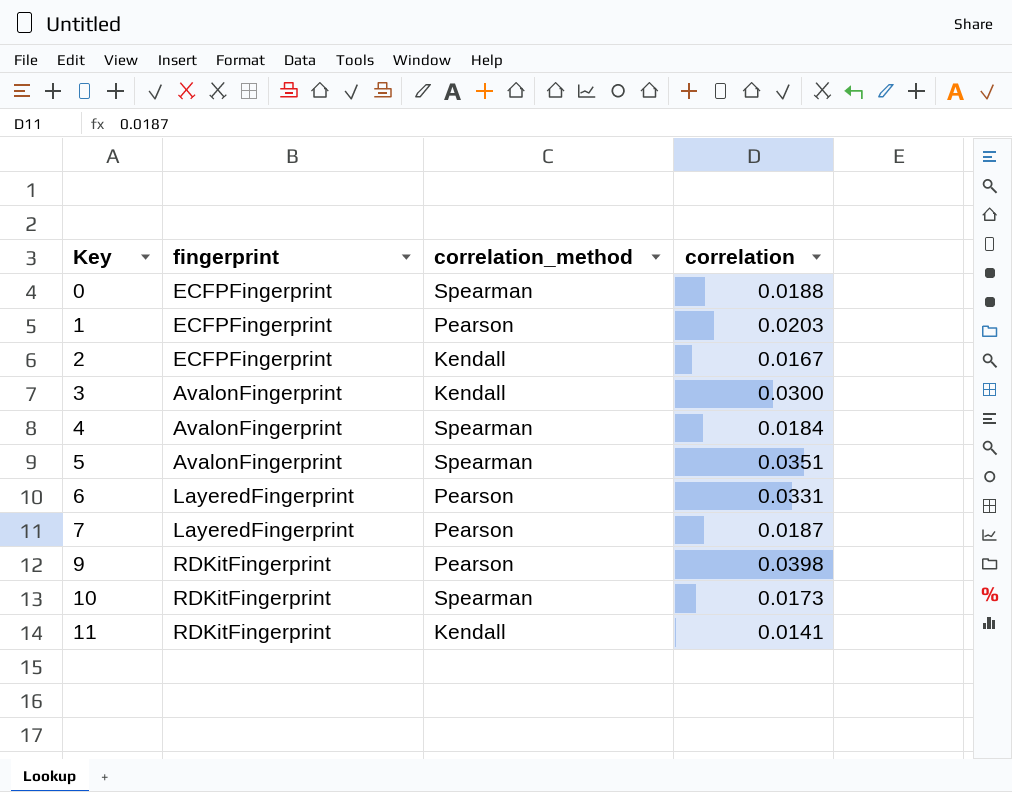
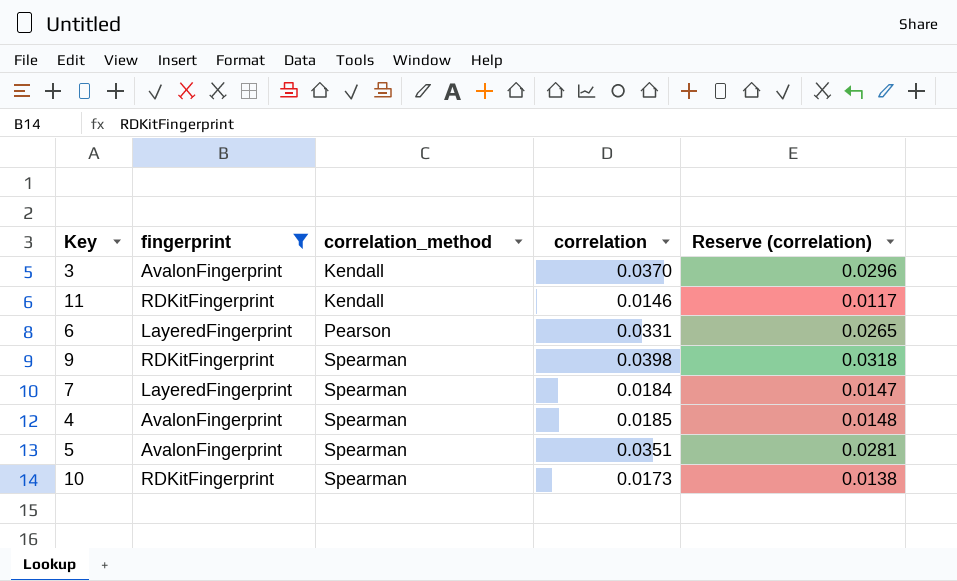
filter: none -> fingerprint != ECFPFingerprint
row order: Key ascending -> correlation_method ascending
column Reserve (correlation) | formula: none -> [correlation] * 0.8
3 | correlation: 0.0300 -> 0.0370
11 | correlation: 0.0141 -> 0.0146
9 | correlation_method: Pearson -> Spearman
7 | correlation_method: Pearson -> Spearman
7 | correlation: 0.0187 -> 0.0184
4 | correlation: 0.0184 -> 0.0185

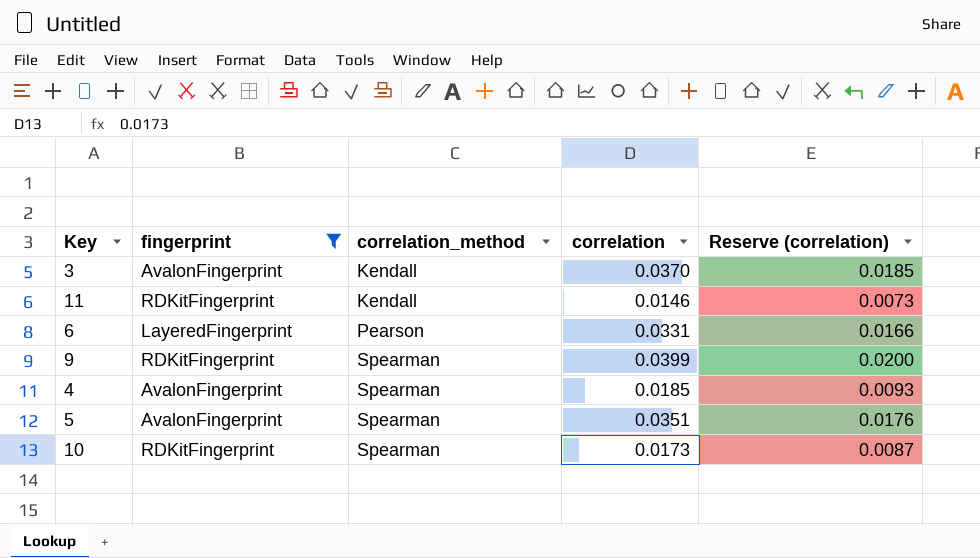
column Reserve (correlation) | formula: [correlation] * 0.8 -> [correlation] * 0.5
row 7: LayeredFingerprint | Spearman | 0.0184 | 0.0147 -> none
9 | correlation: 0.0398 -> 0.0399

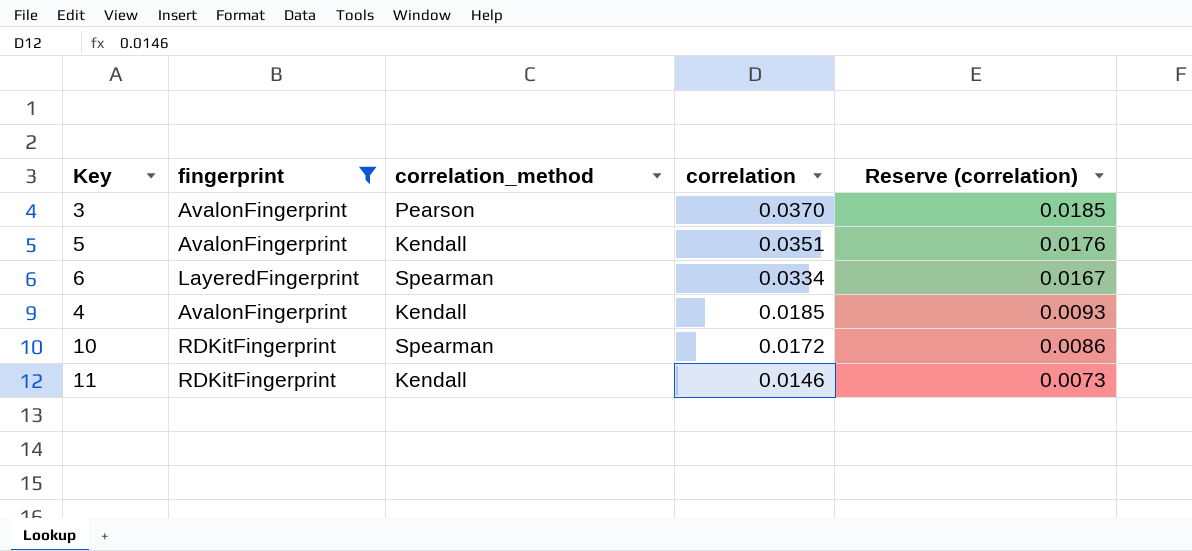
row order: correlation_method ascending -> correlation descending
row 9: RDKitFingerprint | Spearman | 0.0399 | 0.0200 -> none
3 | correlation_method: Kendall -> Pearson
5 | correlation_method: Spearman -> Kendall
6 | correlation_method: Pearson -> Spearman
6 | correlation: 0.0331 -> 0.0334
6 | Reserve (correlation): 0.0166 -> 0.0167
4 | correlation_method: Spearman -> Kendall
10 | correlation: 0.0173 -> 0.0172
10 | Reserve (correlation): 0.0087 -> 0.0086

